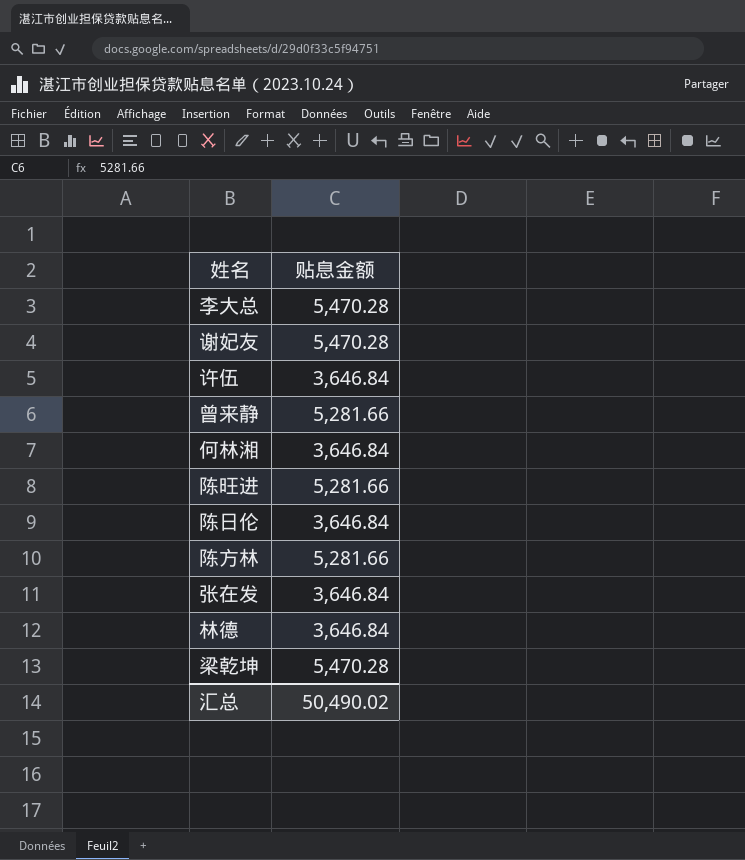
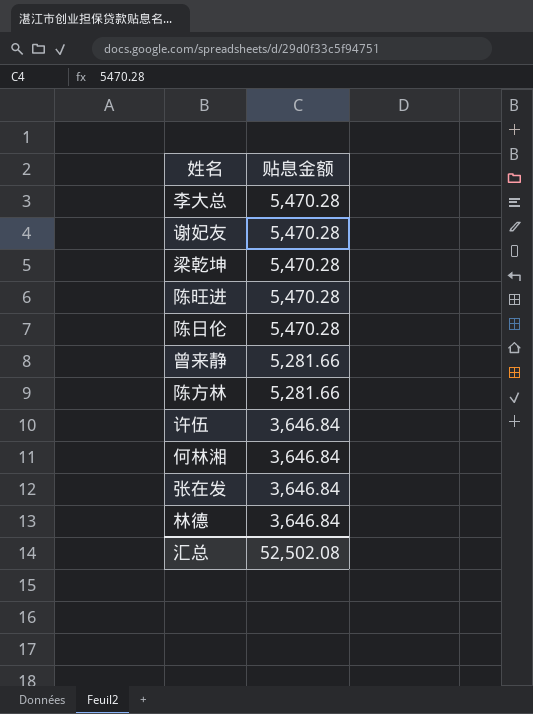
row order: none -> 贴息金额 descending
陈旺进 | 贴息金额: 5,281.66 -> 5,470.28
陈日伦 | 贴息金额: 3,646.84 -> 5,470.28
汇总 | 贴息金额: 50,490.02 -> 52,502.08

